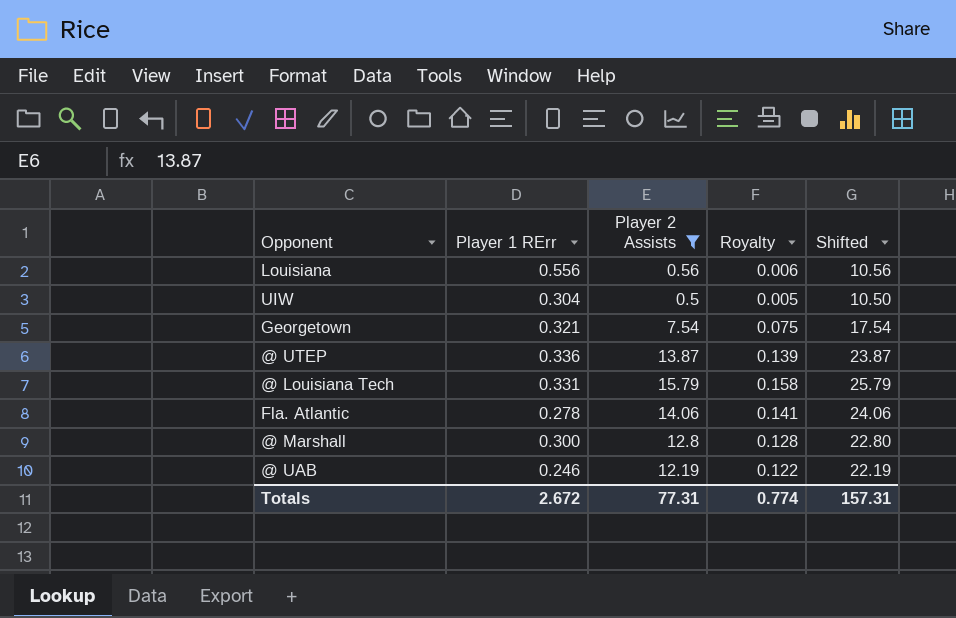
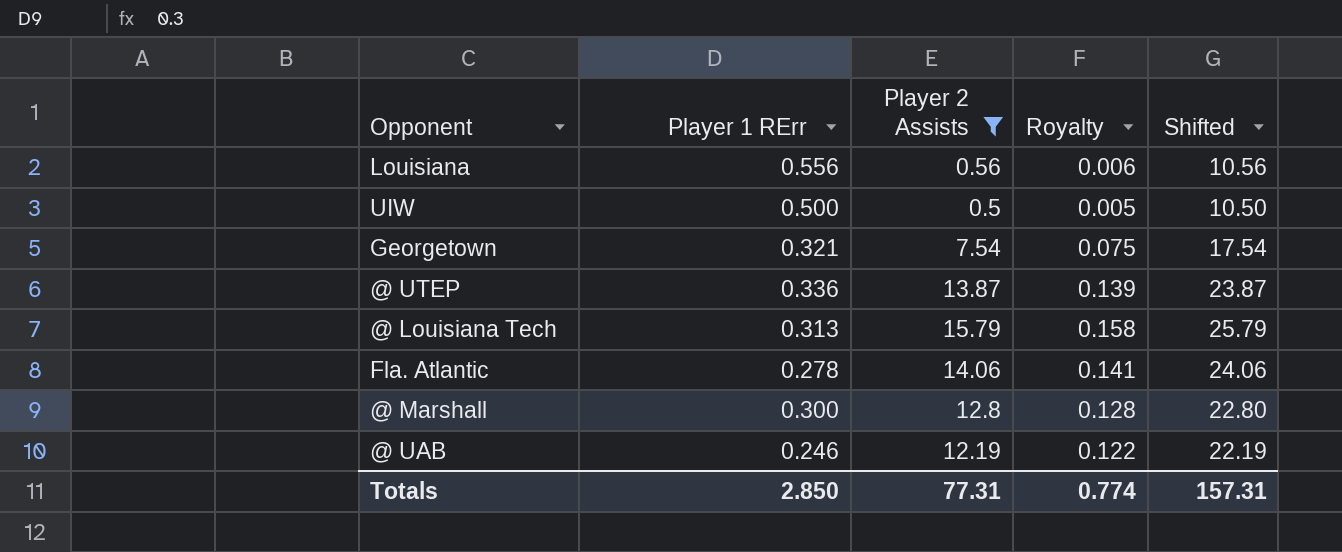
UIW | Player 1 RErr: 0.304 -> 0.500
@ Louisiana Tech | Player 1 RErr: 0.331 -> 0.313
Totals | Player 1 RErr: 2.672 -> 2.850

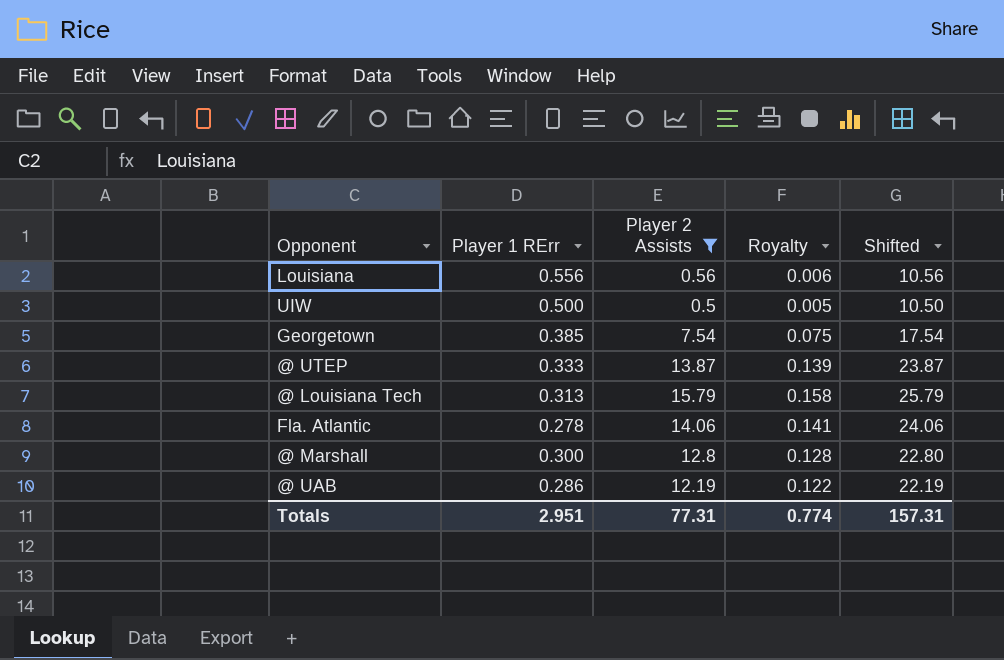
Georgetown | Player 1 RErr: 0.321 -> 0.385
@ UTEP | Player 1 RErr: 0.336 -> 0.333
@ UAB | Player 1 RErr: 0.246 -> 0.286
Totals | Player 1 RErr: 2.850 -> 2.951

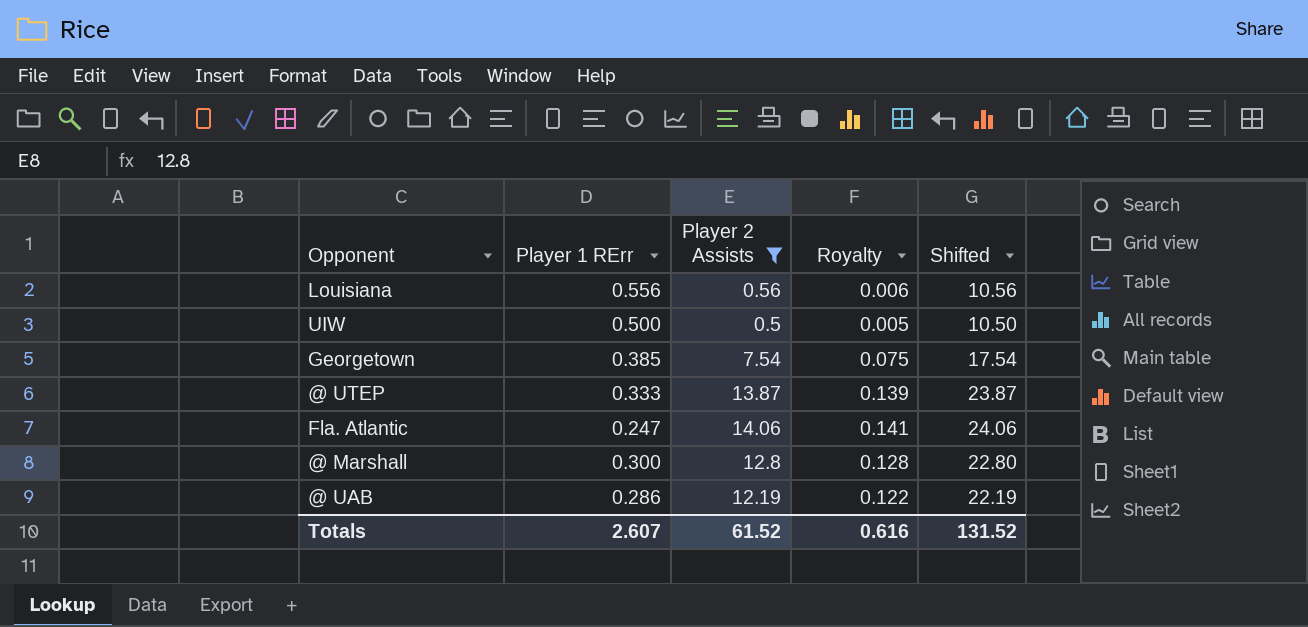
row @ Louisiana Tech: 0.313 | 15.79 | 0.158 | 25.79 -> none
Fla. Atlantic | Player 1 RErr: 0.278 -> 0.247
Totals | Player 1 RErr: 2.951 -> 2.607
Totals | Player 2 Assists: 77.31 -> 61.52
Totals | Royalty: 0.774 -> 0.616
Totals | Shifted: 157.31 -> 131.52

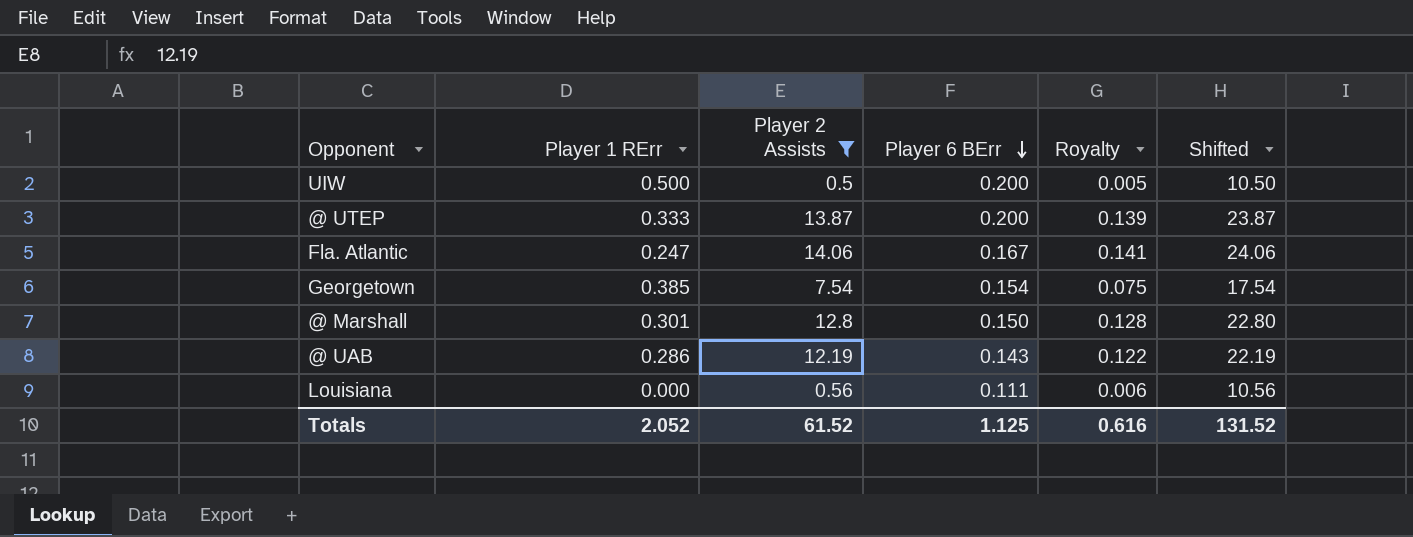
row order: none -> Player 6 BErr descending
column Player 6 BErr | position: none -> 4
@ Marshall | Player 1 RErr: 0.300 -> 0.301
Louisiana | Player 1 RErr: 0.556 -> 0.000
Totals | Player 1 RErr: 2.607 -> 2.052

